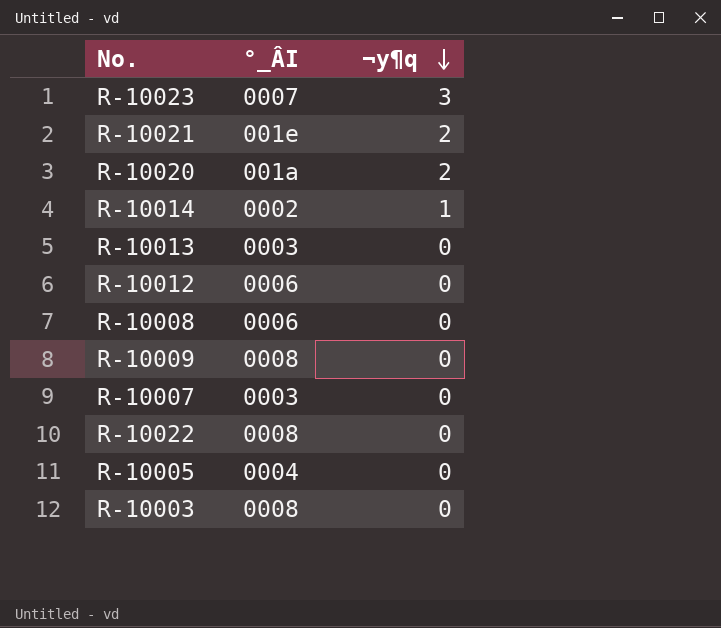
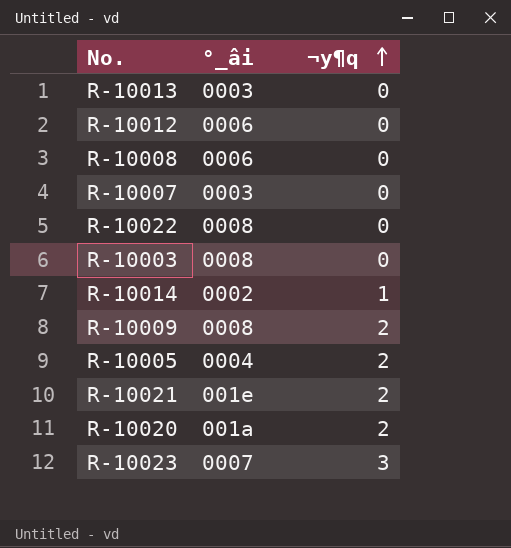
row order: ¬y¶q descending -> ¬y¶q ascending
column name: °_ÂI -> °_âi
R-10009 | ¬y¶q: 0 -> 2
R-10005 | ¬y¶q: 0 -> 2

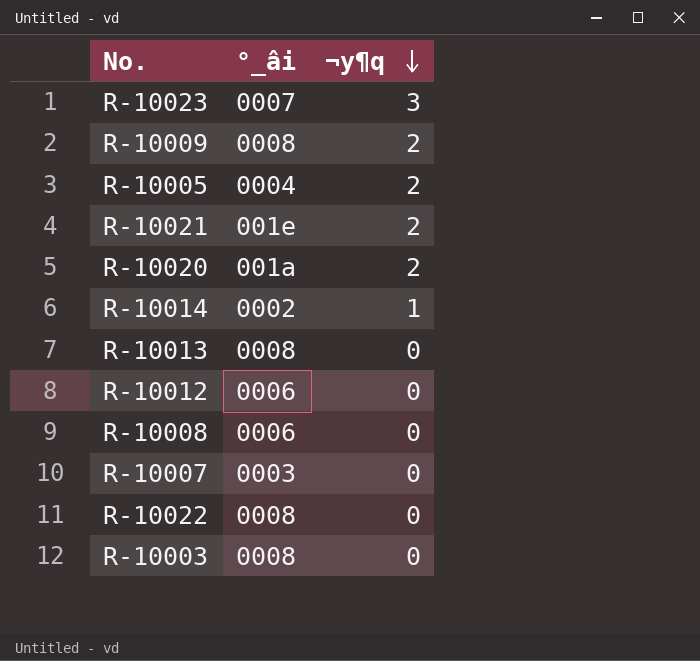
row order: ¬y¶q ascending -> ¬y¶q descending
R-10013 | °_âi: 0003 -> 0008

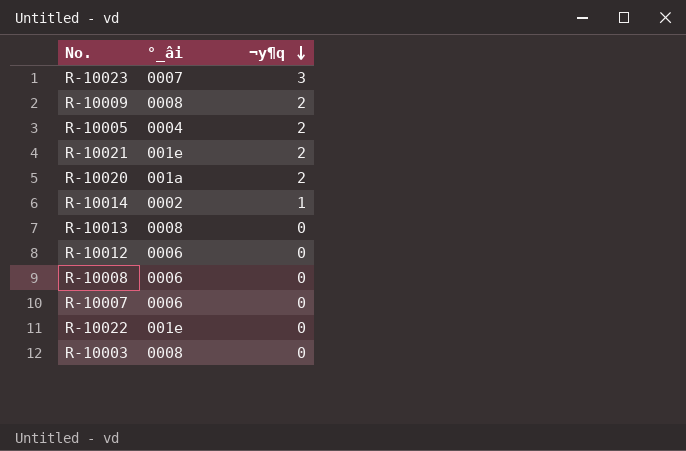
R-10007 | °_âi: 0003 -> 0006
R-10022 | °_âi: 0008 -> 001e

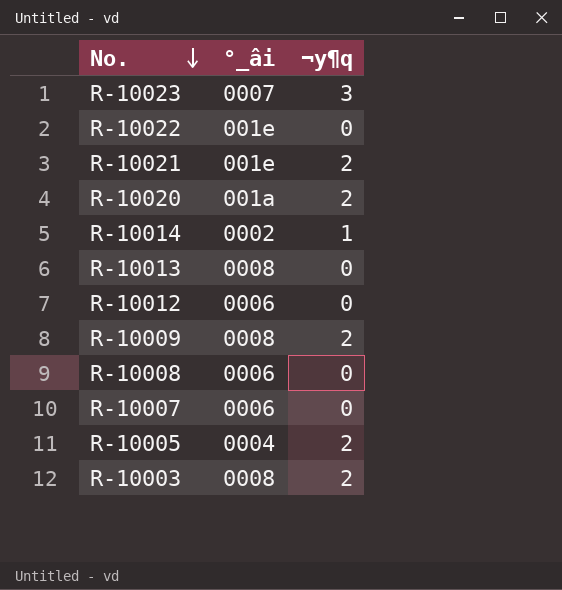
row order: ¬y¶q descending -> No. descending
R-10003 | ¬y¶q: 0 -> 2

